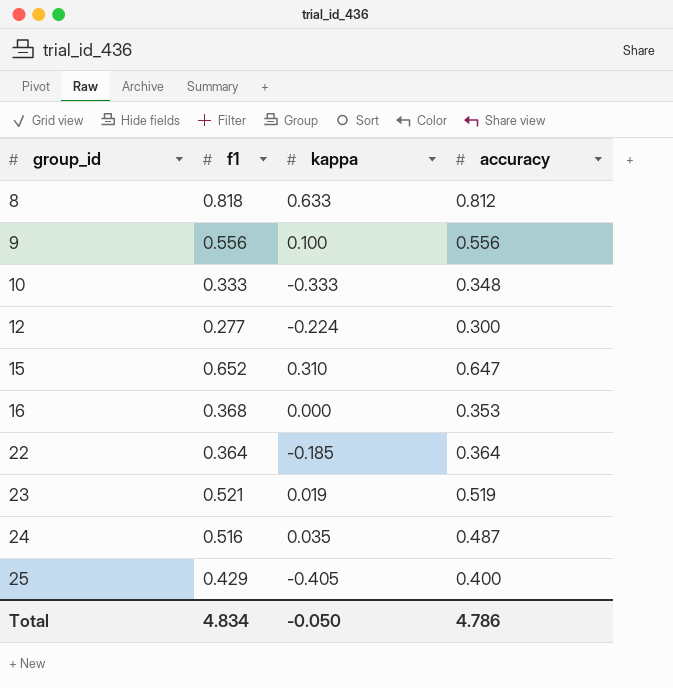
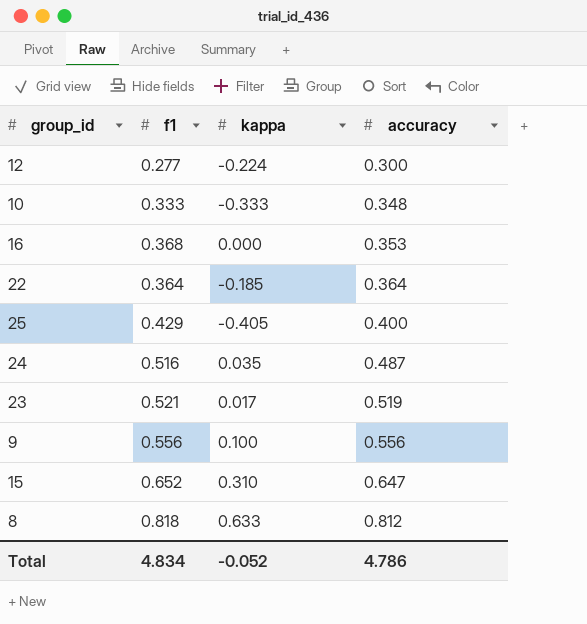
row order: group_id ascending -> accuracy ascending
23 | kappa: 0.019 -> 0.017
Total | kappa: -0.050 -> -0.052

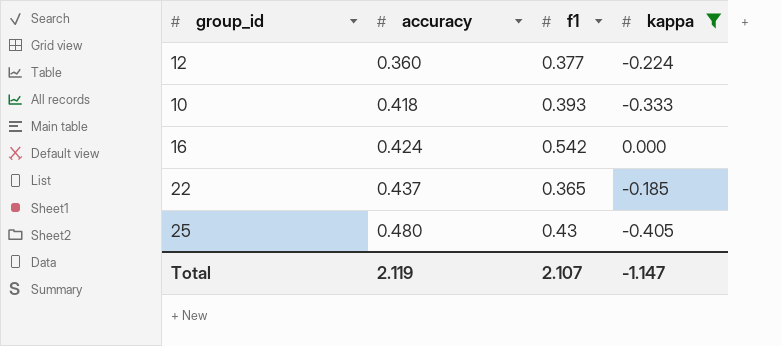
filter: none -> kappa <= 0.000
column accuracy | position: 4 -> 2
12 | accuracy: 0.300 -> 0.360
12 | f1: 0.277 -> 0.377
10 | accuracy: 0.348 -> 0.418
10 | f1: 0.333 -> 0.393
16 | accuracy: 0.353 -> 0.424
16 | f1: 0.368 -> 0.542
22 | accuracy: 0.364 -> 0.437
22 | f1: 0.364 -> 0.365
25 | accuracy: 0.400 -> 0.480
25 | f1: 0.429 -> 0.43
Total | accuracy: 4.786 -> 2.119
Total | f1: 4.834 -> 2.107
Total | kappa: -0.052 -> -1.147

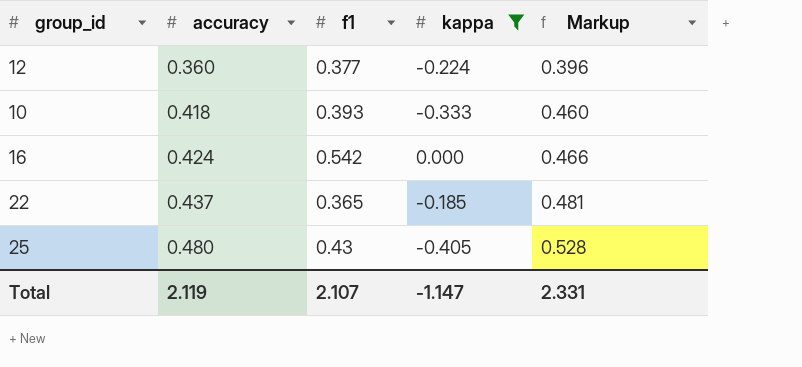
column Markup | formula: none -> [accuracy] * 1.1

